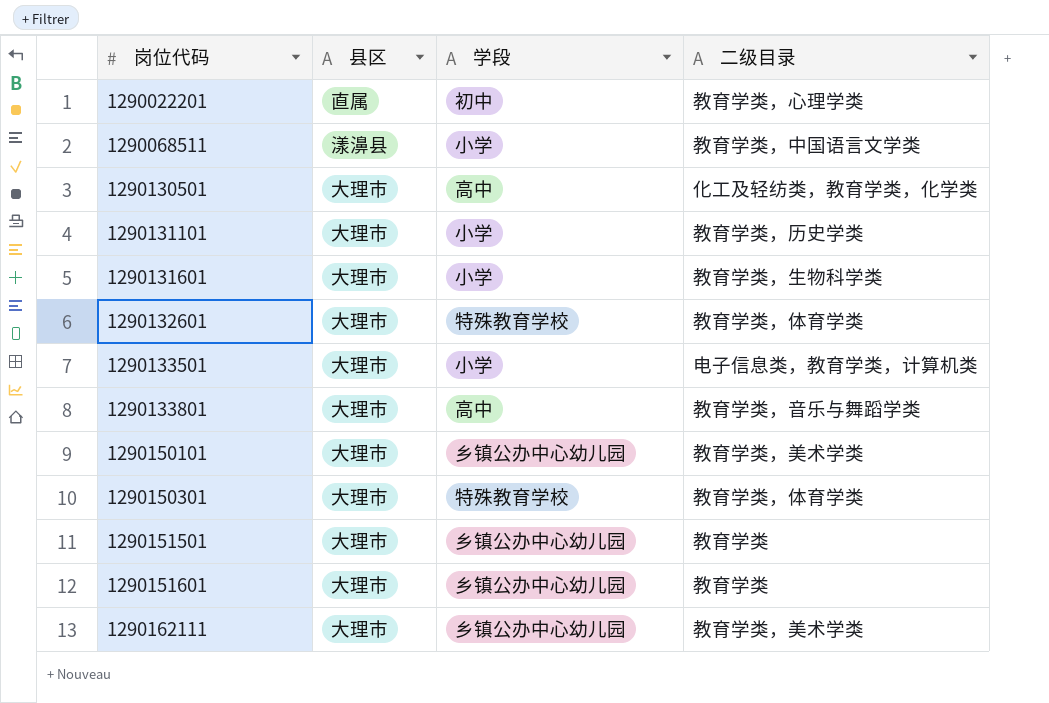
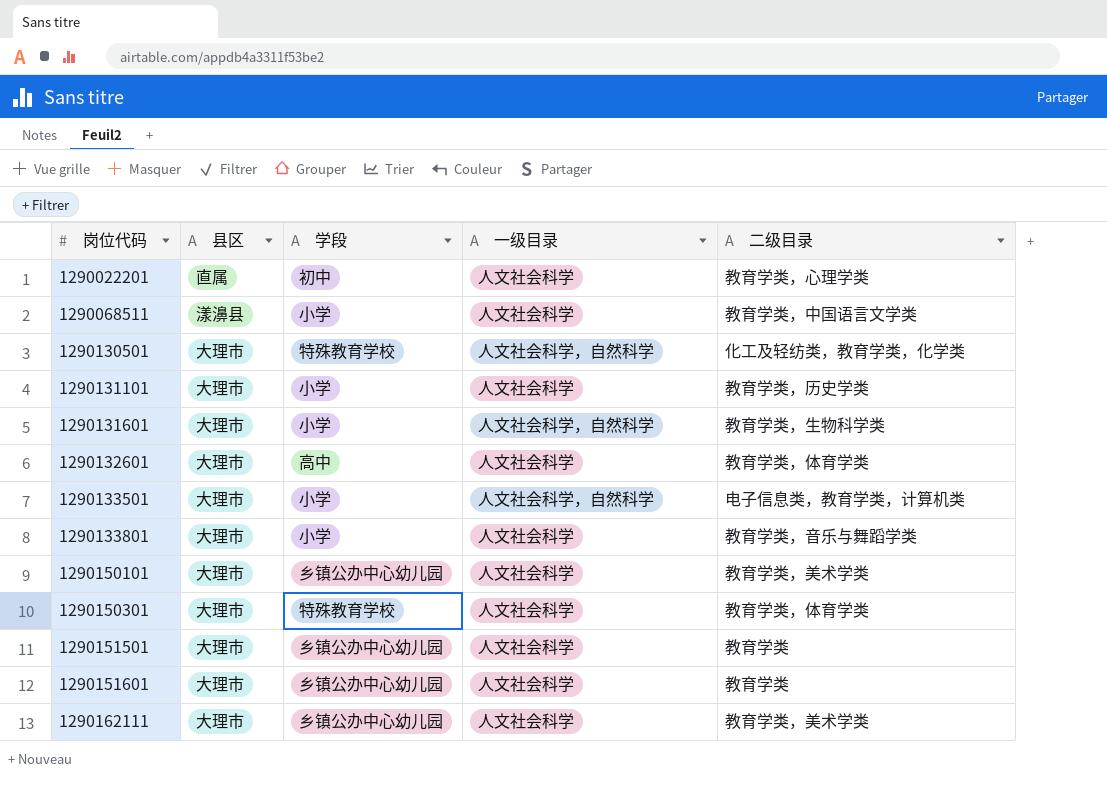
column 一级目录 | position: none -> 4
1290130501 | 学段: 高中 -> 特殊教育学校
1290132601 | 学段: 特殊教育学校 -> 高中
1290133801 | 学段: 高中 -> 小学

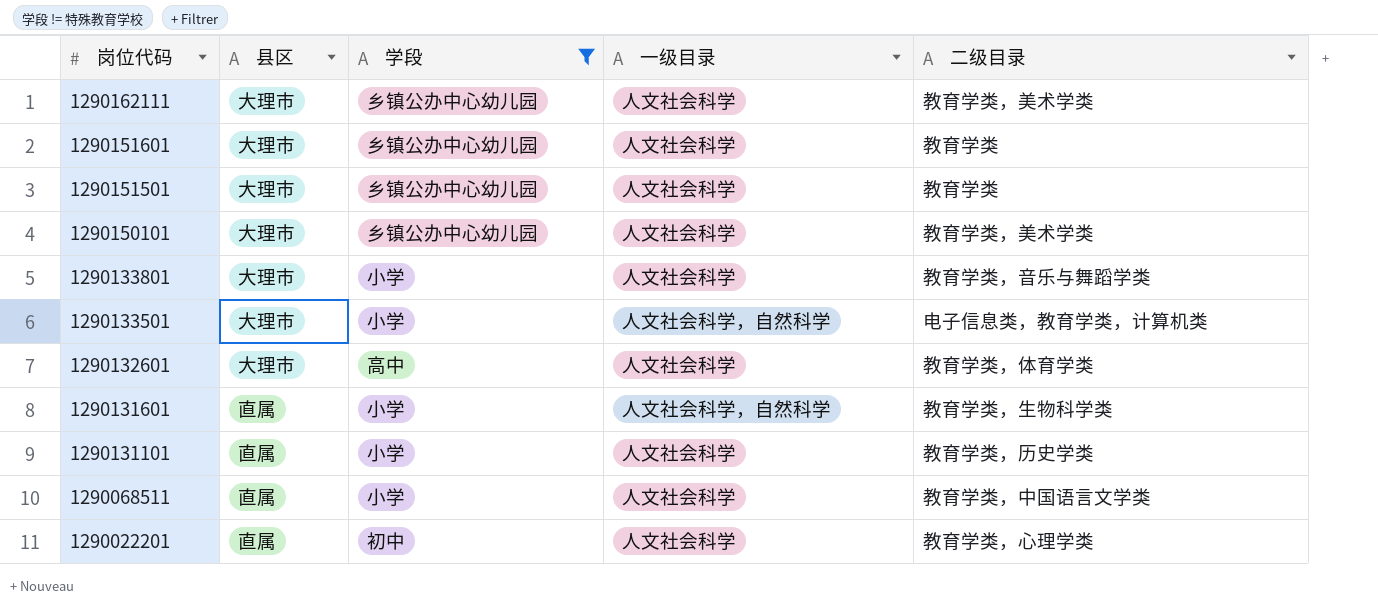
filter: none -> 学段 != 特殊教育学校
row order: 岗位代码 ascending -> 岗位代码 descending
1290131601 | 县区: 大理市 -> 直属
1290131101 | 县区: 大理市 -> 直属
1290068511 | 县区: 漾濞县 -> 直属

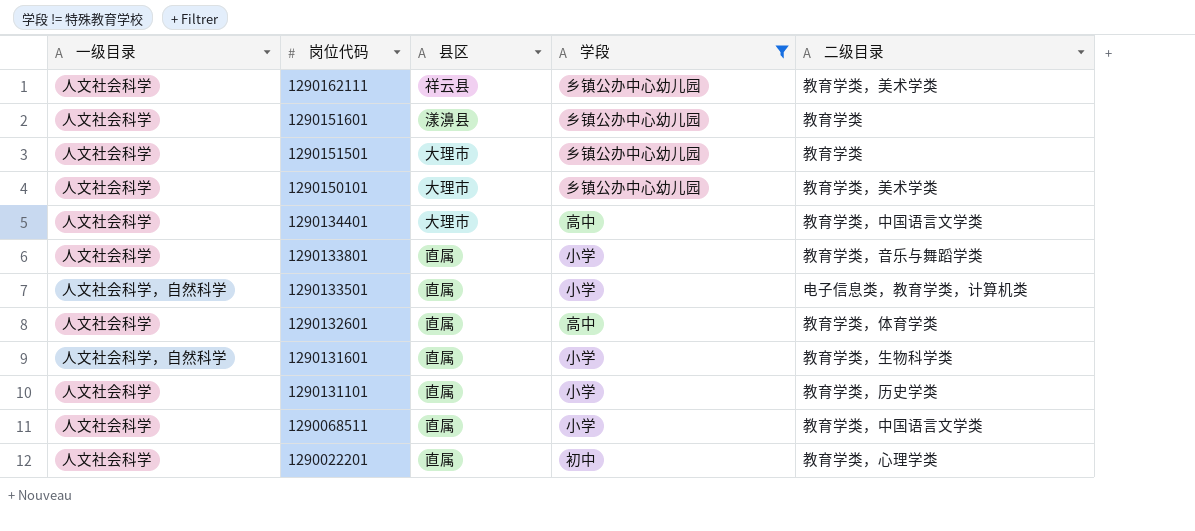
column 一级目录 | position: 4 -> 1
1290162111 | 县区: 大理市 -> 祥云县
1290151601 | 县区: 大理市 -> 漾濞县
row 1290134401: none -> 人文社会科学 | 大理市 | 高中 | 教育学类，中国语言文学类
1290133801 | 县区: 大理市 -> 直属
1290133501 | 县区: 大理市 -> 直属
1290132601 | 县区: 大理市 -> 直属

